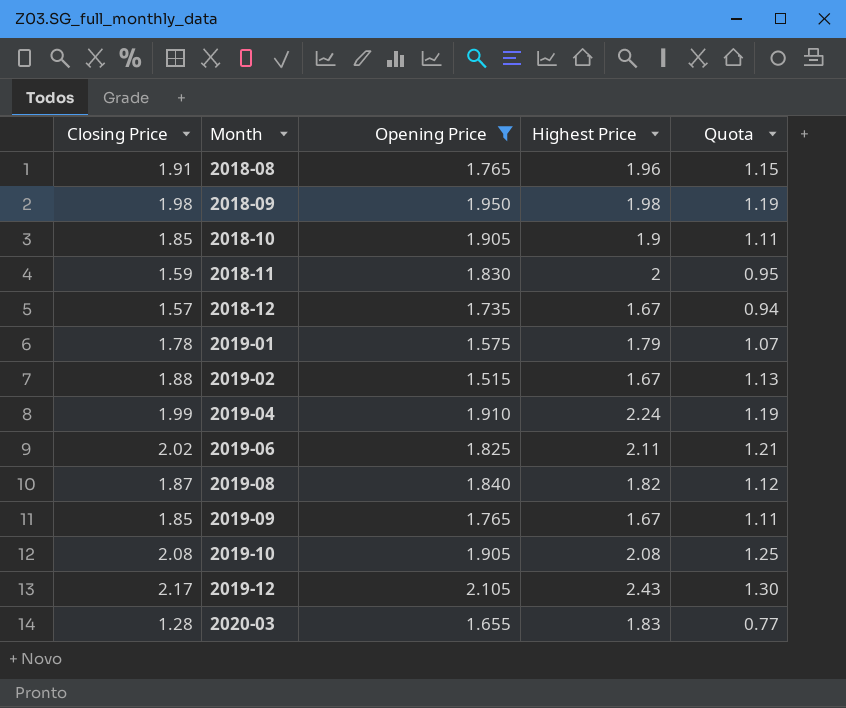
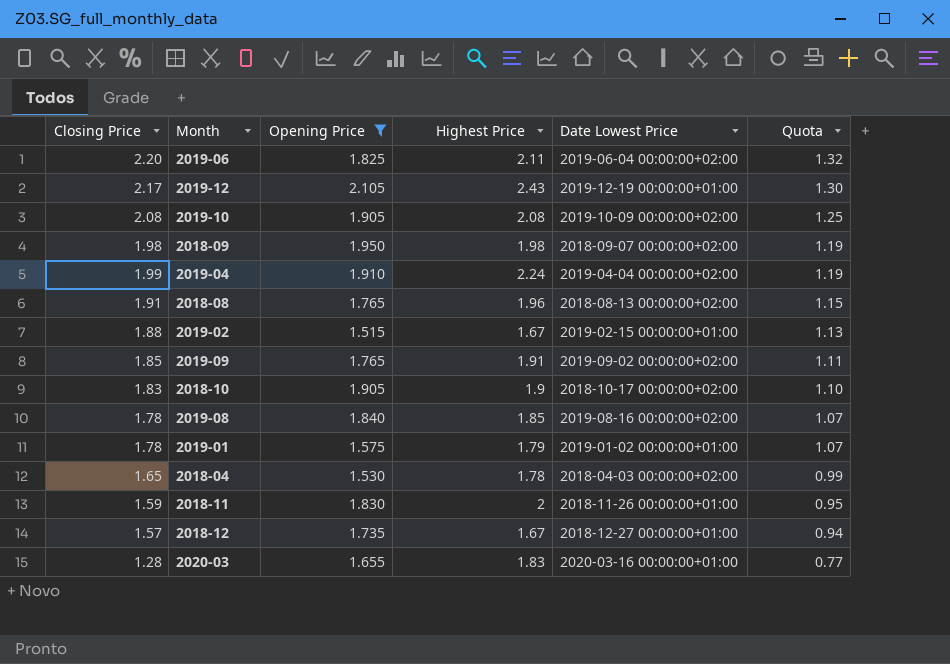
row order: Month ascending -> Quota descending
column Date Lowest Price | position: none -> 5
2019-06 | Closing Price: 2.02 -> 2.20
2019-06 | Quota: 1.21 -> 1.32
2019-09 | Highest Price: 1.67 -> 1.91
2018-10 | Closing Price: 1.85 -> 1.83
2018-10 | Quota: 1.11 -> 1.10
2019-08 | Closing Price: 1.87 -> 1.78
2019-08 | Highest Price: 1.82 -> 1.85
2019-08 | Quota: 1.12 -> 1.07
row 2018-04: none -> 1.65 | 1.530 | 1.78 | 2018-04-03 00:00:00+02:00 | 0.99

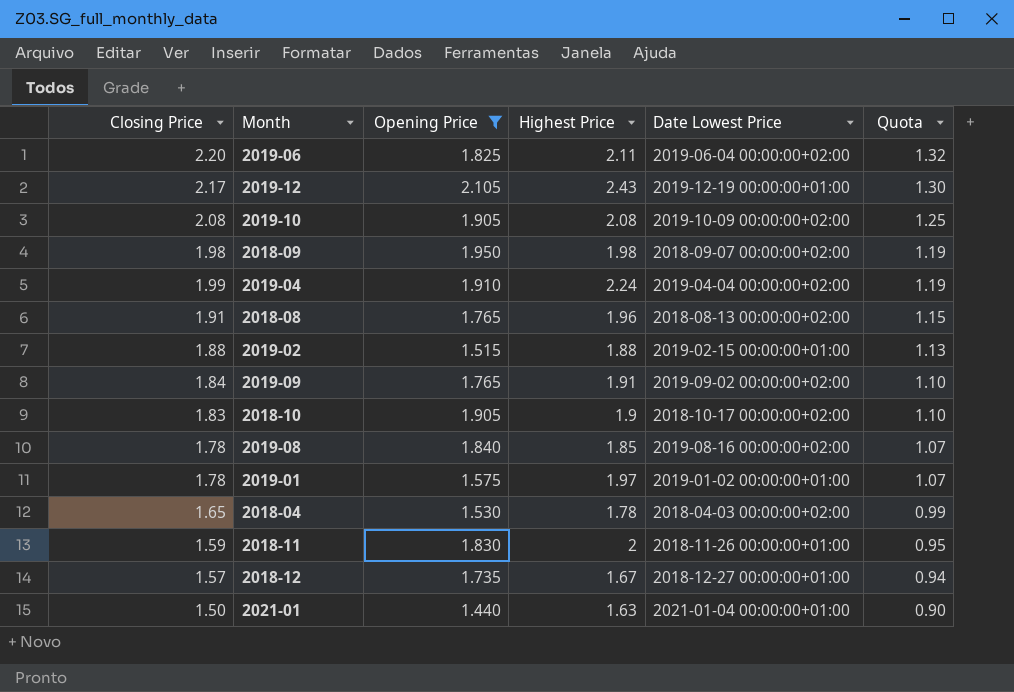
row 2020-03: 1.28 | 1.655 | 1.83 | 2020-03-16 00:00:00+01:00 | 0.77 -> none
2019-02 | Highest Price: 1.67 -> 1.88
2019-09 | Closing Price: 1.85 -> 1.84
2019-09 | Quota: 1.11 -> 1.10
2019-01 | Highest Price: 1.79 -> 1.97
row 2021-01: none -> 1.50 | 1.440 | 1.63 | 2021-01-04 00:00:00+01:00 | 0.90

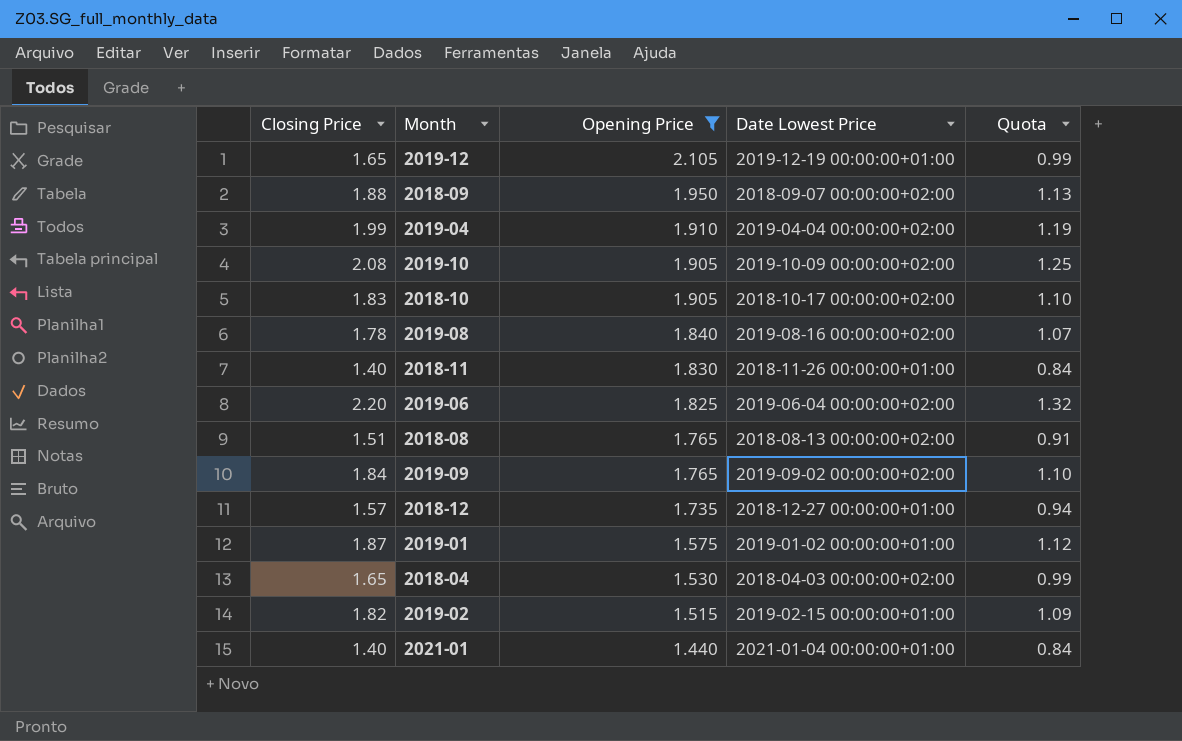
row order: Quota descending -> Opening Price descending
column Highest Price | position: 4 -> none
2019-12 | Closing Price: 2.17 -> 1.65
2019-12 | Quota: 1.30 -> 0.99
2018-09 | Closing Price: 1.98 -> 1.88
2018-09 | Quota: 1.19 -> 1.13
2018-11 | Closing Price: 1.59 -> 1.40
2018-11 | Quota: 0.95 -> 0.84
2018-08 | Closing Price: 1.91 -> 1.51
2018-08 | Quota: 1.15 -> 0.91
2019-01 | Closing Price: 1.78 -> 1.87
2019-01 | Quota: 1.07 -> 1.12
2019-02 | Closing Price: 1.88 -> 1.82
2019-02 | Quota: 1.13 -> 1.09
2021-01 | Closing Price: 1.50 -> 1.40
2021-01 | Quota: 0.90 -> 0.84

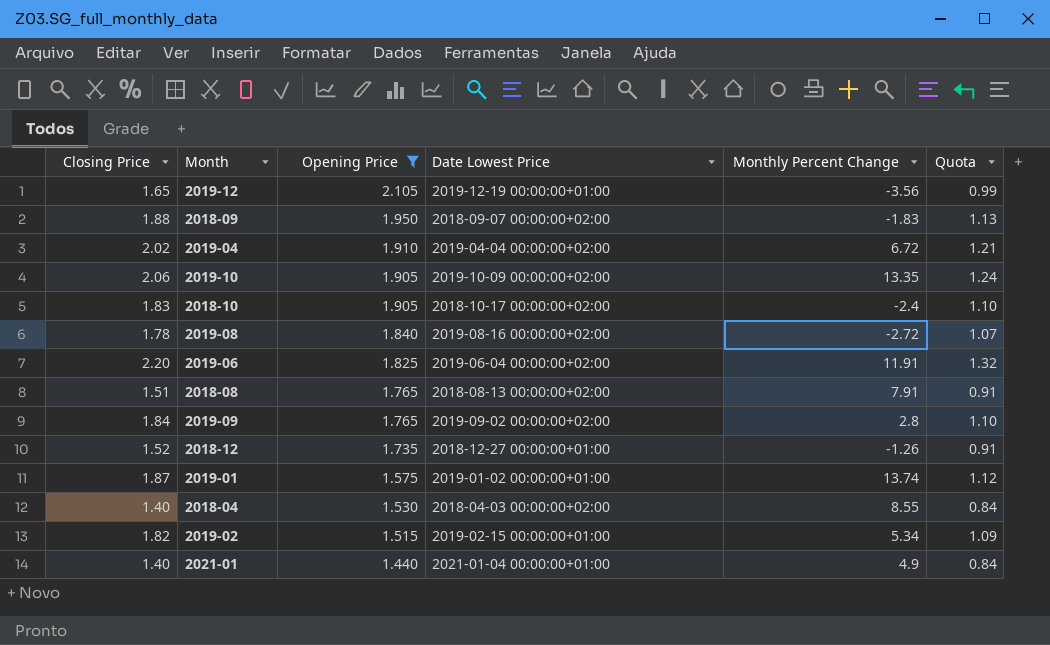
column Monthly Percent Change | position: none -> 5
row 2018-11: 1.40 | 1.830 | 2018-11-26 00:00:00+01:00 | 0.84 -> none
2019-04 | Closing Price: 1.99 -> 2.02
2019-04 | Quota: 1.19 -> 1.21
2019-10 | Closing Price: 2.08 -> 2.06
2019-10 | Quota: 1.25 -> 1.24
2018-12 | Closing Price: 1.57 -> 1.52
2018-12 | Quota: 0.94 -> 0.91
2018-04 | Closing Price: 1.65 -> 1.40
2018-04 | Quota: 0.99 -> 0.84

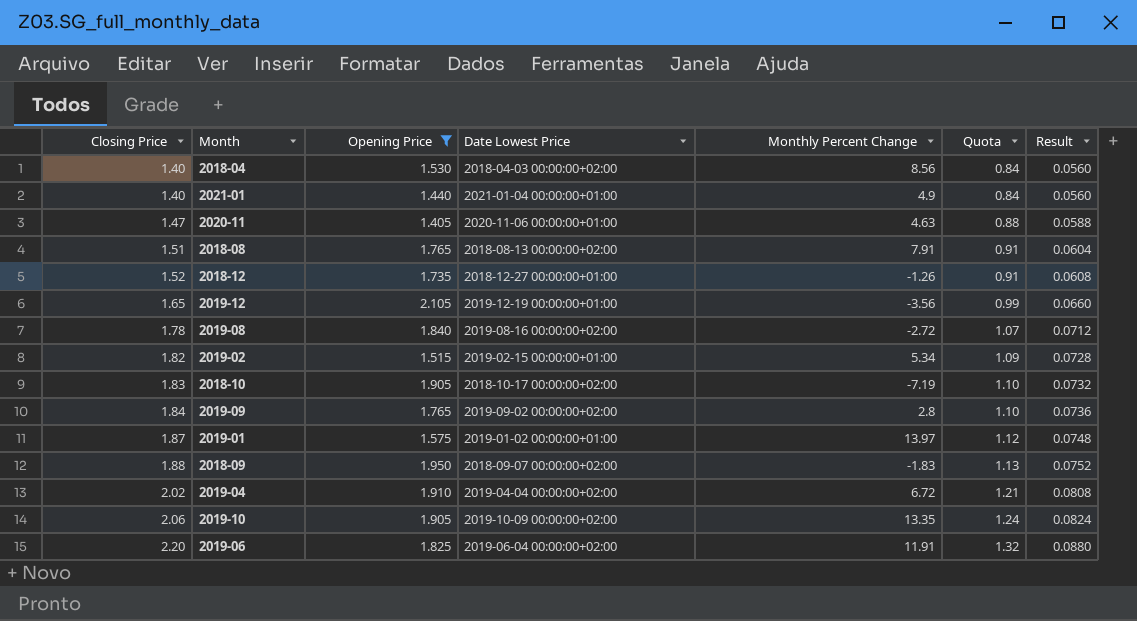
row order: Opening Price descending -> Closing Price ascending
column Result | formula: none -> [Closing Price] * 0.04
2018-04 | Monthly Percent Change: 8.55 -> 8.56
row 2020-11: none -> 1.47 | 1.405 | 2020-11-06 00:00:00+01:00 | 4.63 | 0.88 | 0.0588
2018-10 | Monthly Percent Change: -2.4 -> -7.19
2019-01 | Monthly Percent Change: 13.74 -> 13.97

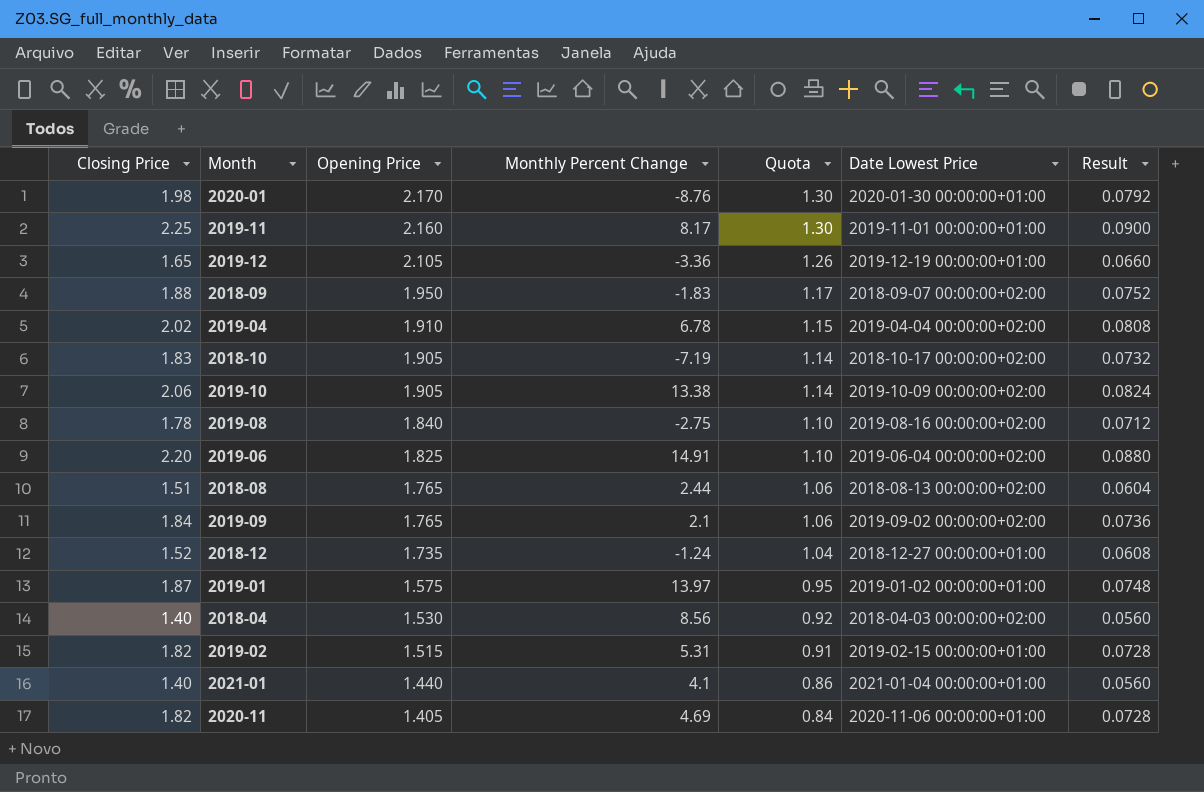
filter: Opening Price <= 2.105 -> none
row order: Closing Price ascending -> Opening Price descending
column Quota | formula: [Closing Price] * 0.6 -> [Opening Price] * 0.6
column Date Lowest Price | position: 4 -> 6
2019-12 | Monthly Percent Change: -3.56 -> -3.36
2019-04 | Monthly Percent Change: 6.72 -> 6.78
2019-10 | Monthly Percent Change: 13.35 -> 13.38
2019-08 | Monthly Percent Change: -2.72 -> -2.75
2019-06 | Monthly Percent Change: 11.91 -> 14.91
2018-08 | Monthly Percent Change: 7.91 -> 2.44
2019-09 | Monthly Percent Change: 2.8 -> 2.1
2018-12 | Monthly Percent Change: -1.26 -> -1.24
2019-02 | Monthly Percent Change: 5.34 -> 5.31
2021-01 | Monthly Percent Change: 4.9 -> 4.1
2020-11 | Closing Price: 1.47 -> 1.82
2020-11 | Monthly Percent Change: 4.63 -> 4.69
2020-11 | Result: 0.0588 -> 0.0728

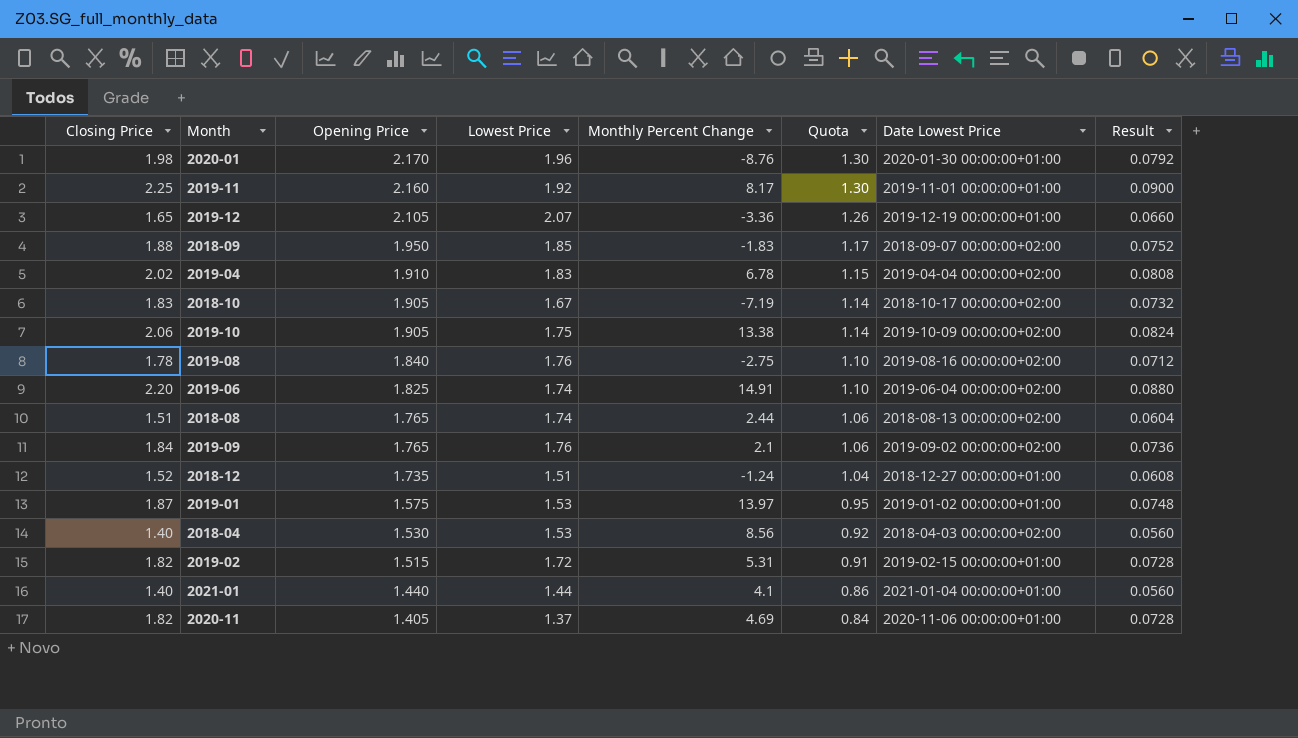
column Lowest Price | position: none -> 4

